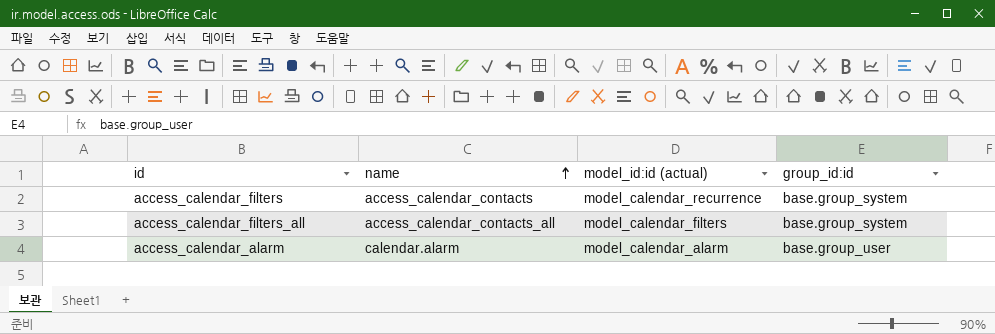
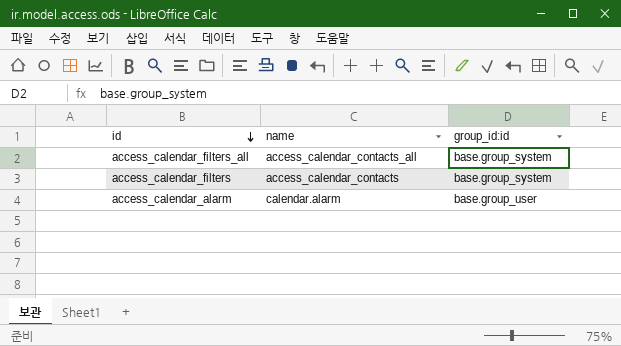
row order: name ascending -> id descending
column model_id:id (actual) | position: 3 -> none

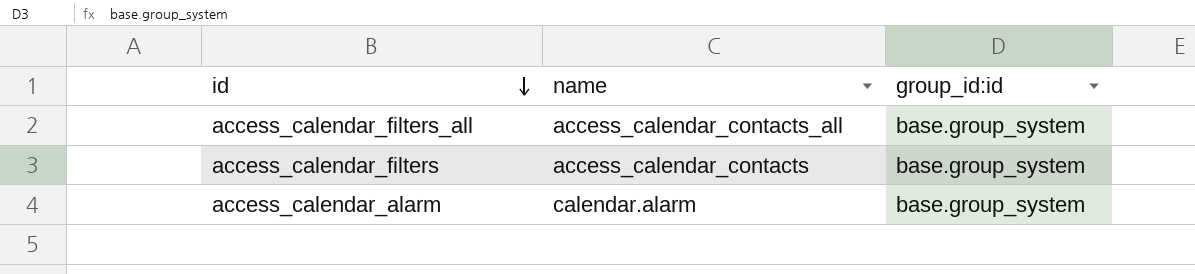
access_calendar_alarm | group_id:id: base.group_user -> base.group_system

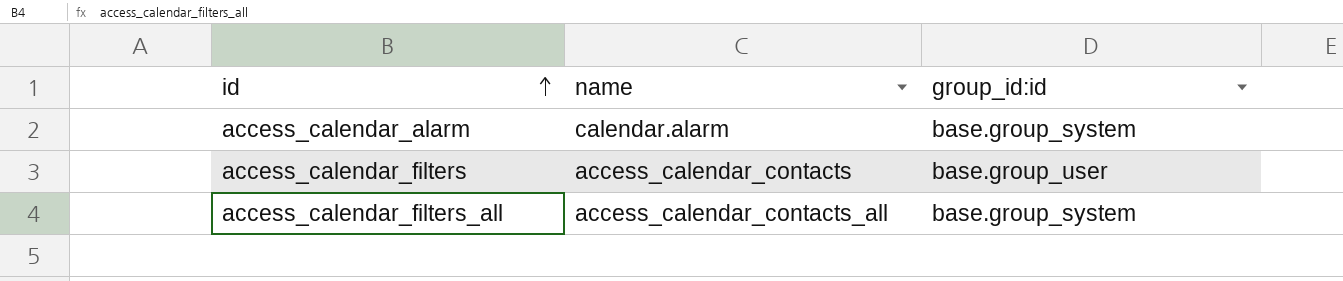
row order: id descending -> id ascending
access_calendar_filters | group_id:id: base.group_system -> base.group_user

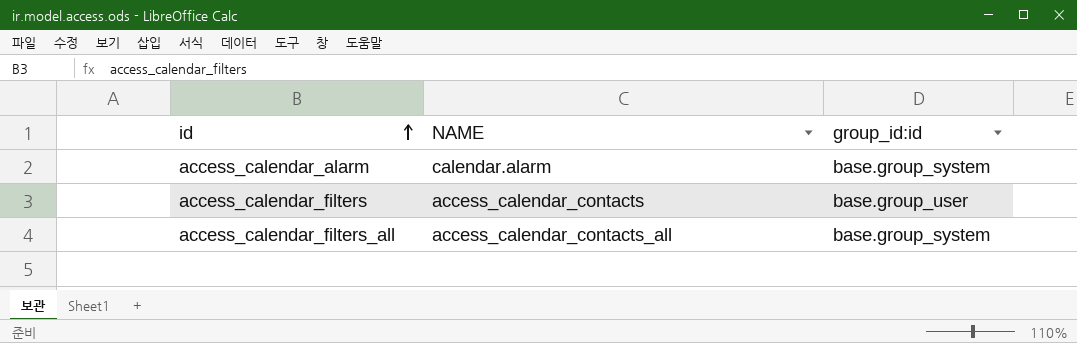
column name: name -> NAME

